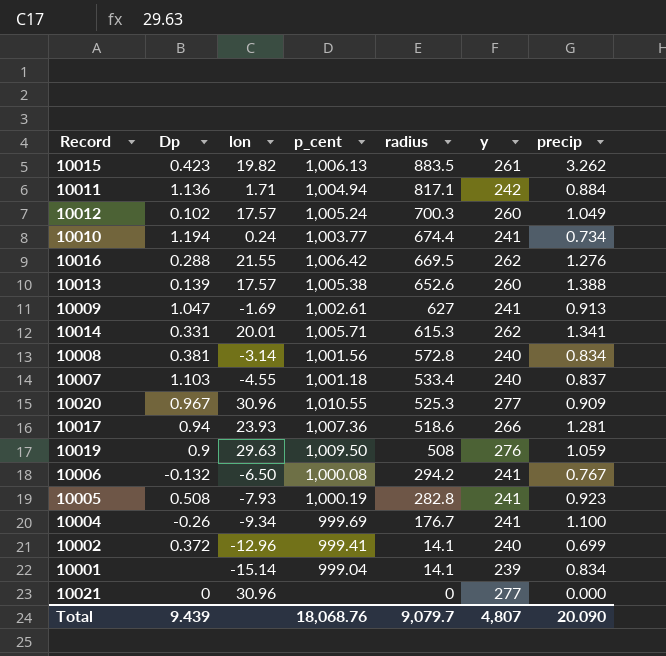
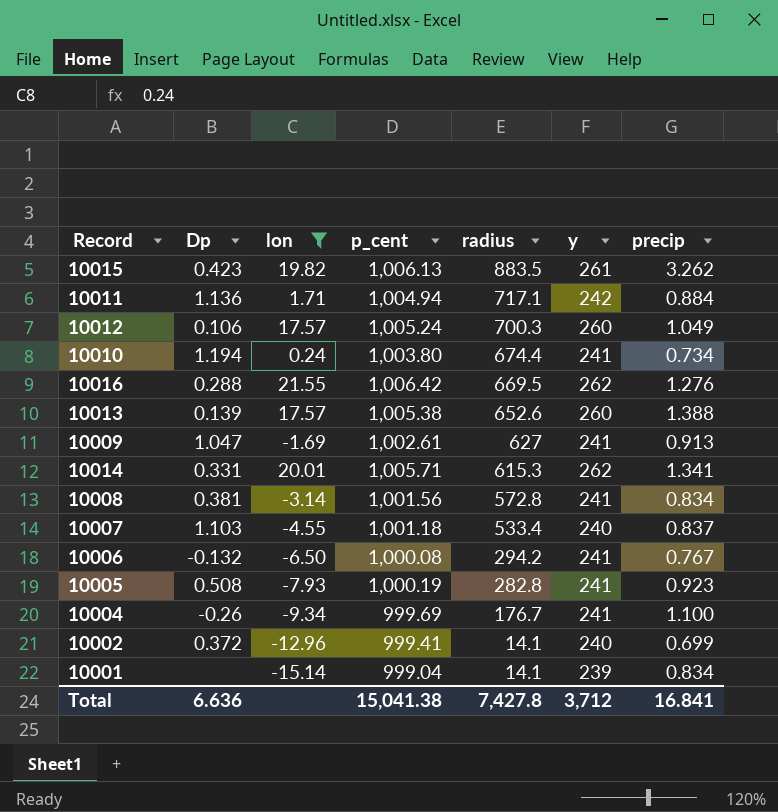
filter: none -> lon <= 21.55
10011 | radius: 817.1 -> 717.1
10012 | Dp: 0.102 -> 0.106
10010 | p_cent: 1,003.77 -> 1,003.80
10008 | y: 240 -> 241
Total | Dp: 9.439 -> 6.636
Total | p_cent: 18,068.76 -> 15,041.38
Total | radius: 9,079.7 -> 7,427.8
Total | y: 4,807 -> 3,712
Total | precip: 20.090 -> 16.841

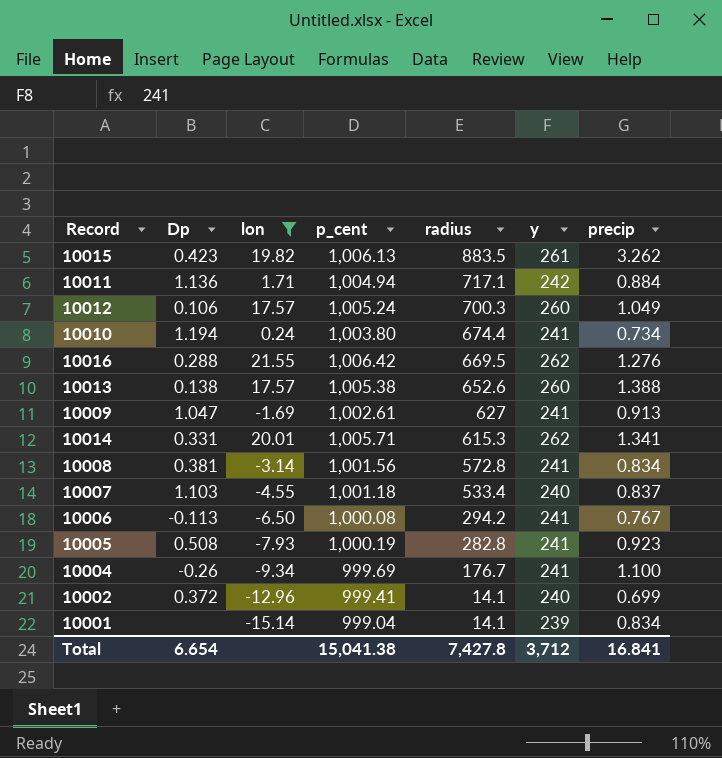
10013 | Dp: 0.139 -> 0.138
10006 | Dp: -0.132 -> -0.113
Total | Dp: 6.636 -> 6.654

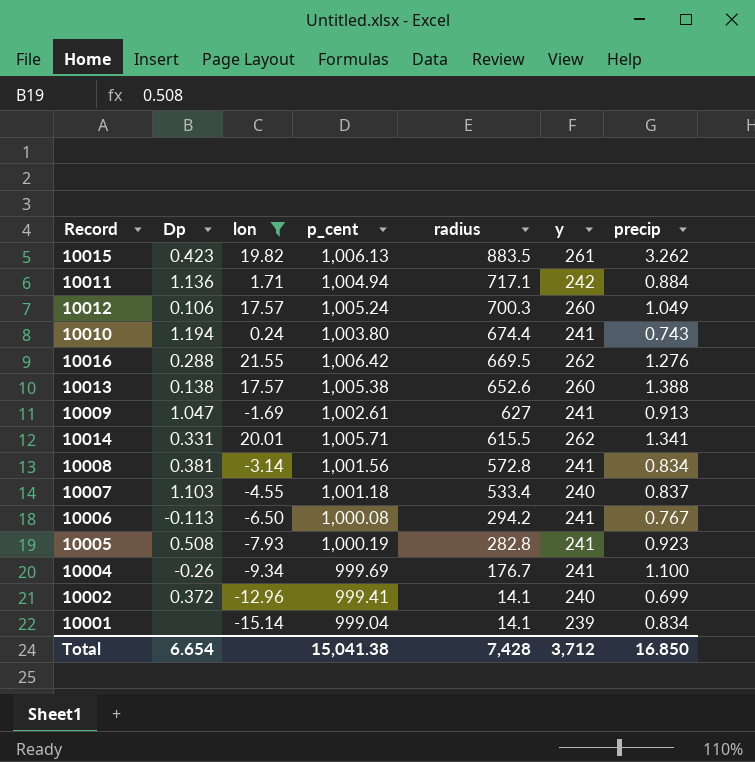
10010 | precip: 0.734 -> 0.743
10014 | radius: 615.3 -> 615.5
Total | radius: 7,427.8 -> 7,428
Total | precip: 16.841 -> 16.850

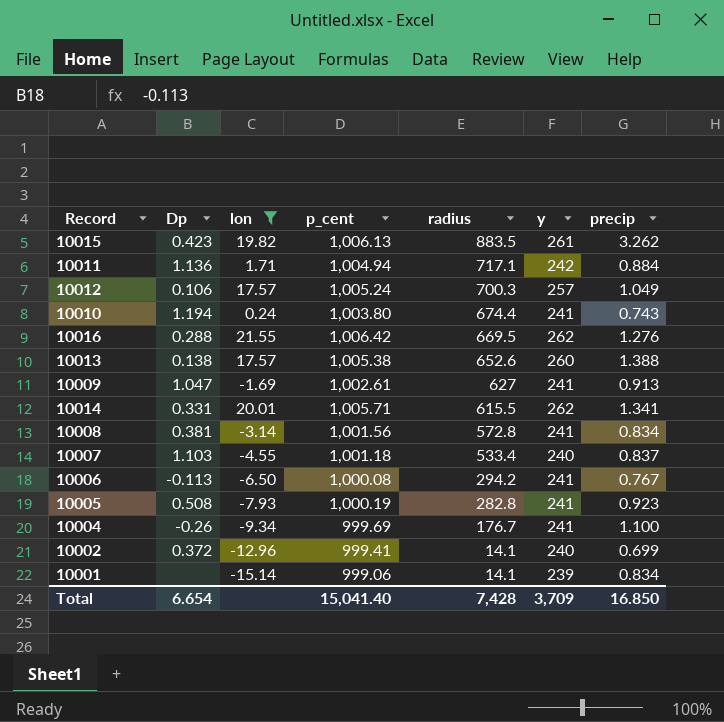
10012 | y: 260 -> 257
10001 | p_cent: 999.04 -> 999.06
Total | p_cent: 15,041.38 -> 15,041.40
Total | y: 3,712 -> 3,709

